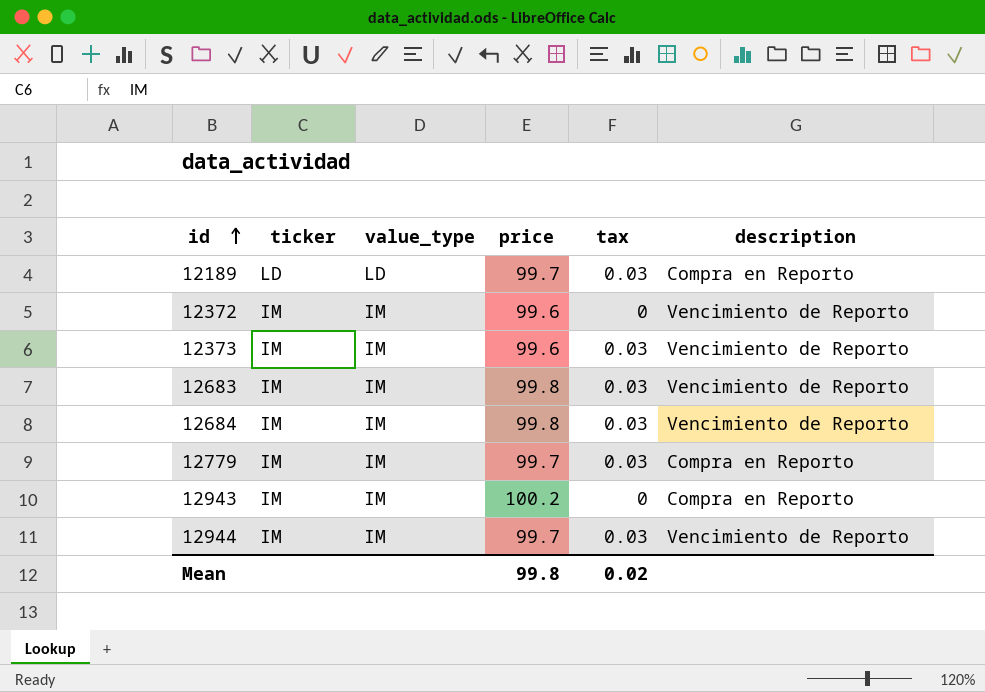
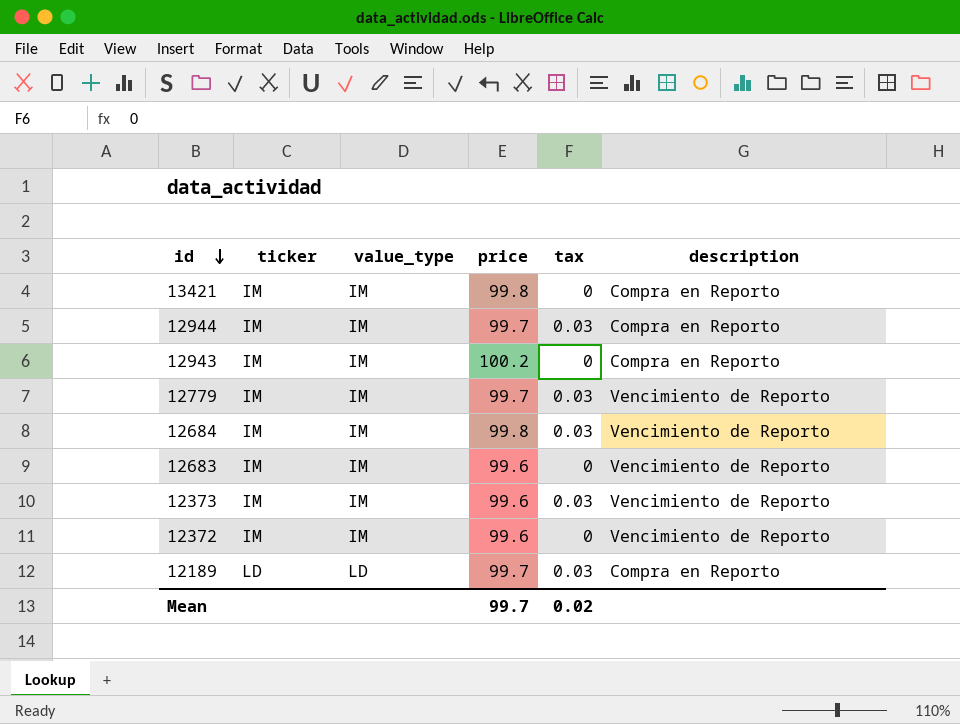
row order: id ascending -> id descending
row 13421: none -> IM | IM | 99.8 | 0 | Compra en Reporto
12944 | description: Vencimiento de Reporto -> Compra en Reporto
12779 | description: Compra en Reporto -> Vencimiento de Reporto
12683 | price: 99.8 -> 99.6
12683 | tax: 0.03 -> 0
Mean | price: 99.8 -> 99.7

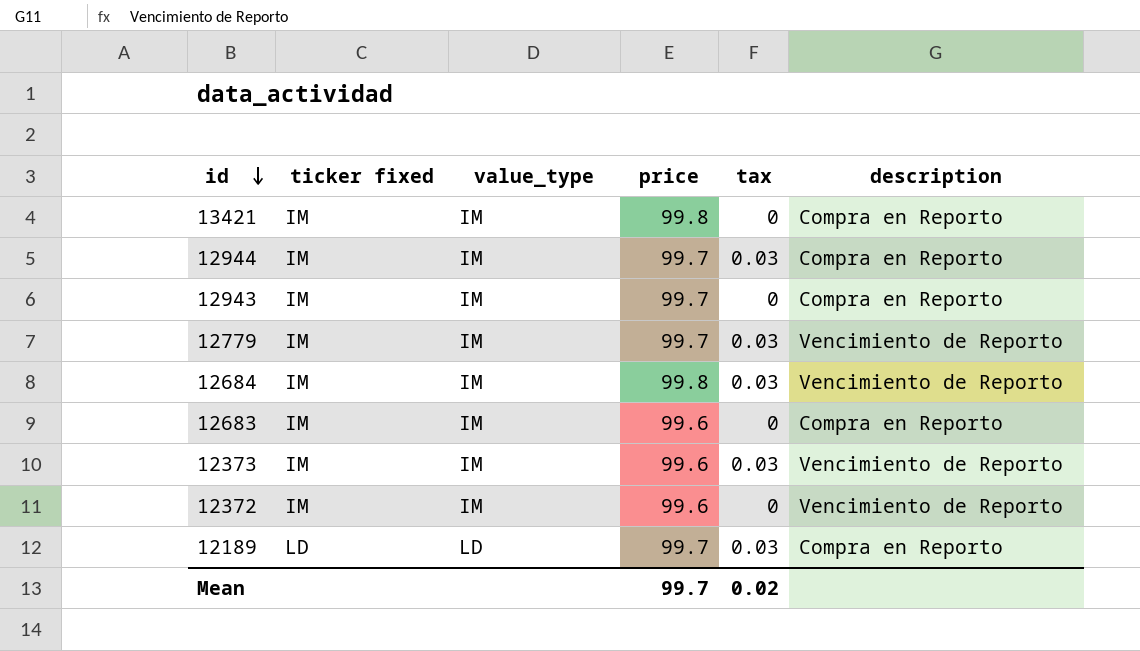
column name: ticker -> ticker fixed
12943 | price: 100.2 -> 99.7
12683 | description: Vencimiento de Reporto -> Compra en Reporto

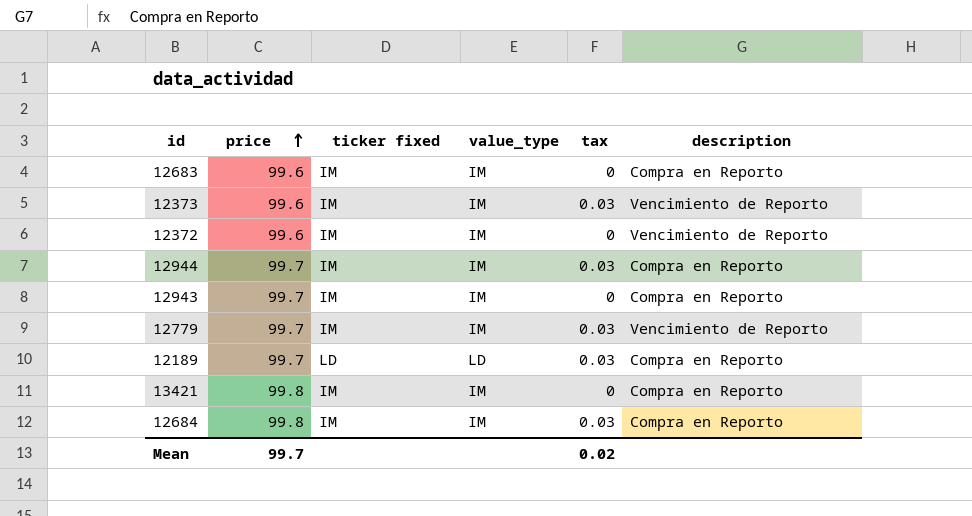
row order: id descending -> price ascending
column price | position: 4 -> 2
12684 | description: Vencimiento de Reporto -> Compra en Reporto

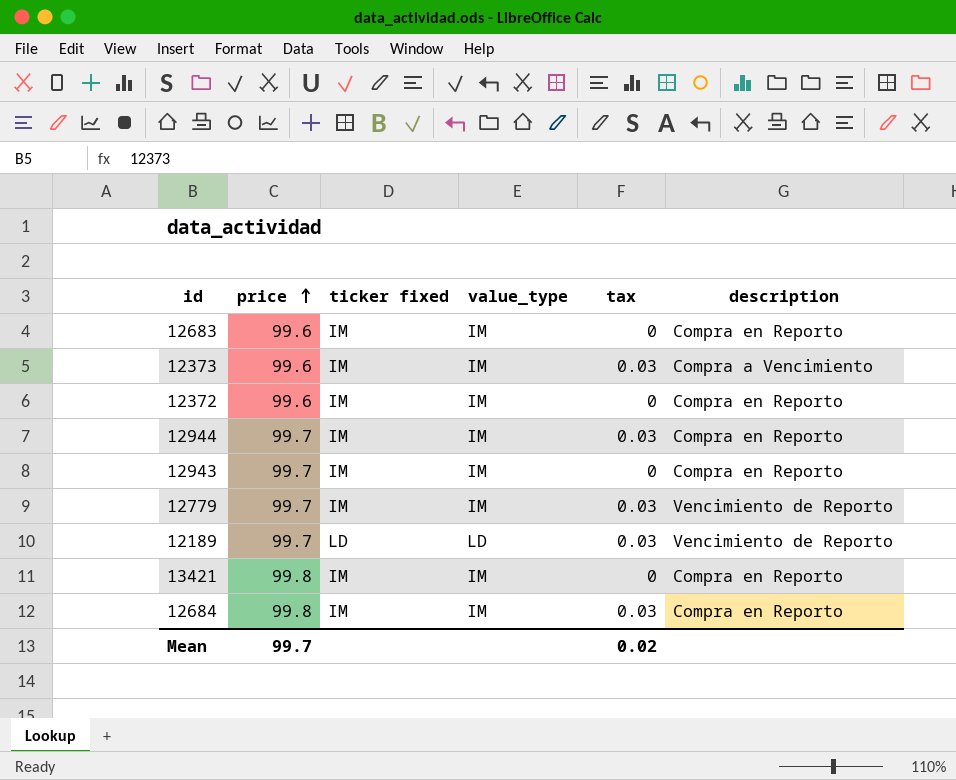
12373 | description: Vencimiento de Reporto -> Compra a Vencimiento
12372 | description: Vencimiento de Reporto -> Compra en Reporto
12189 | description: Compra en Reporto -> Vencimiento de Reporto

